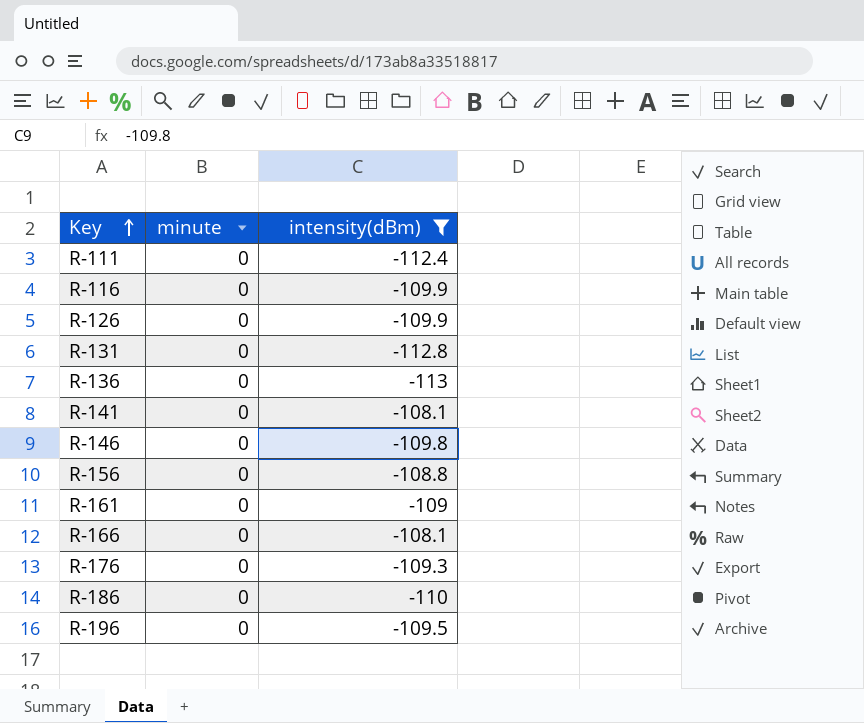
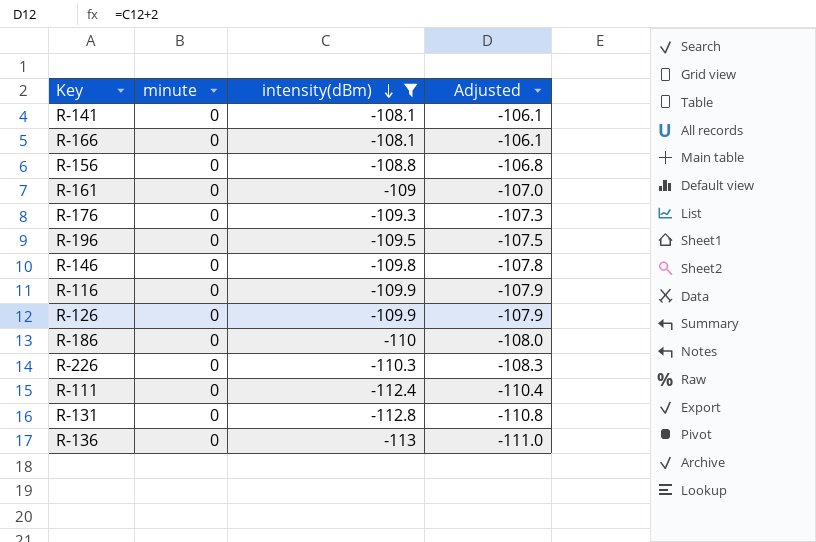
row order: Key ascending -> intensity(dBm) descending
column Adjusted | formula: none -> [intensity(dBm)] + 2
row R-226: none -> 0 | -110.3 | -108.3

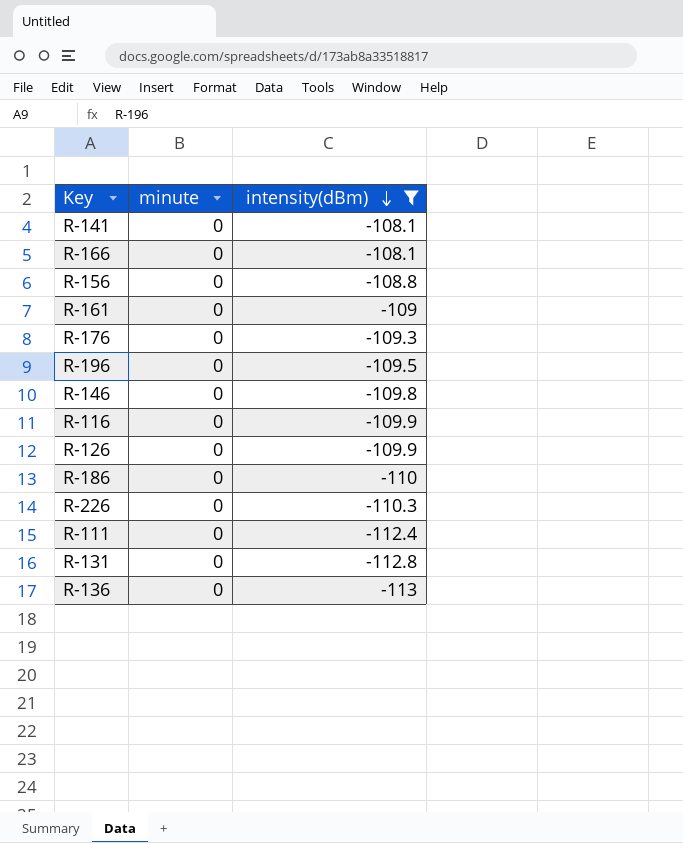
column Adjusted | formula: [intensity(dBm)] + 2 -> none

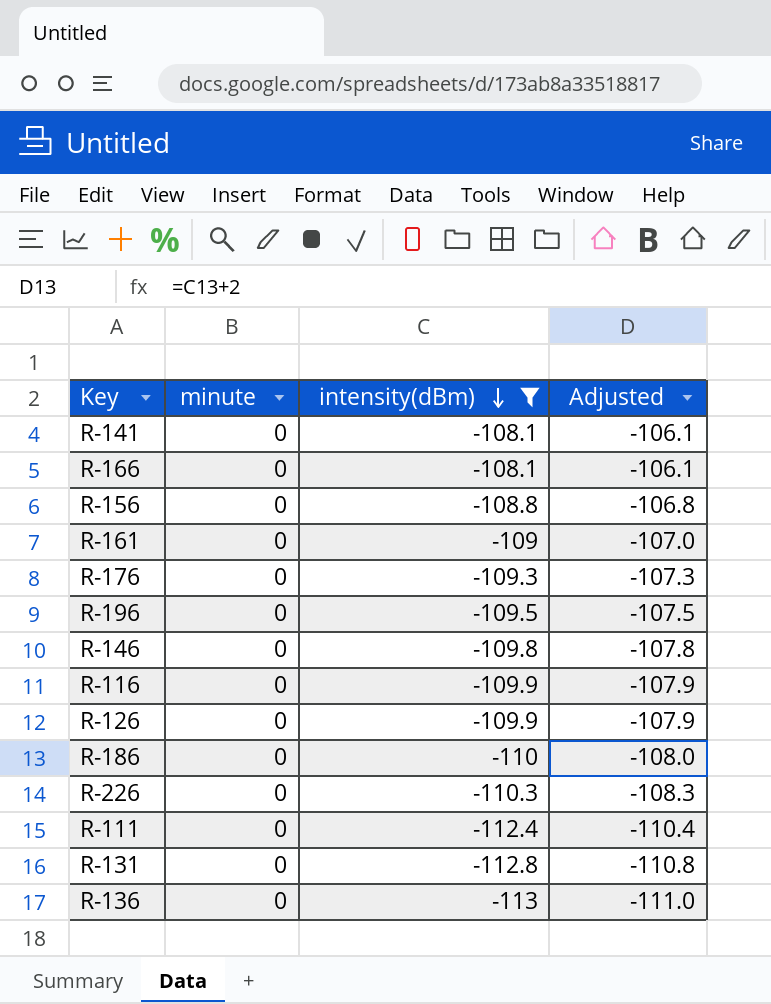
column Adjusted | formula: none -> [intensity(dBm)] + 2

